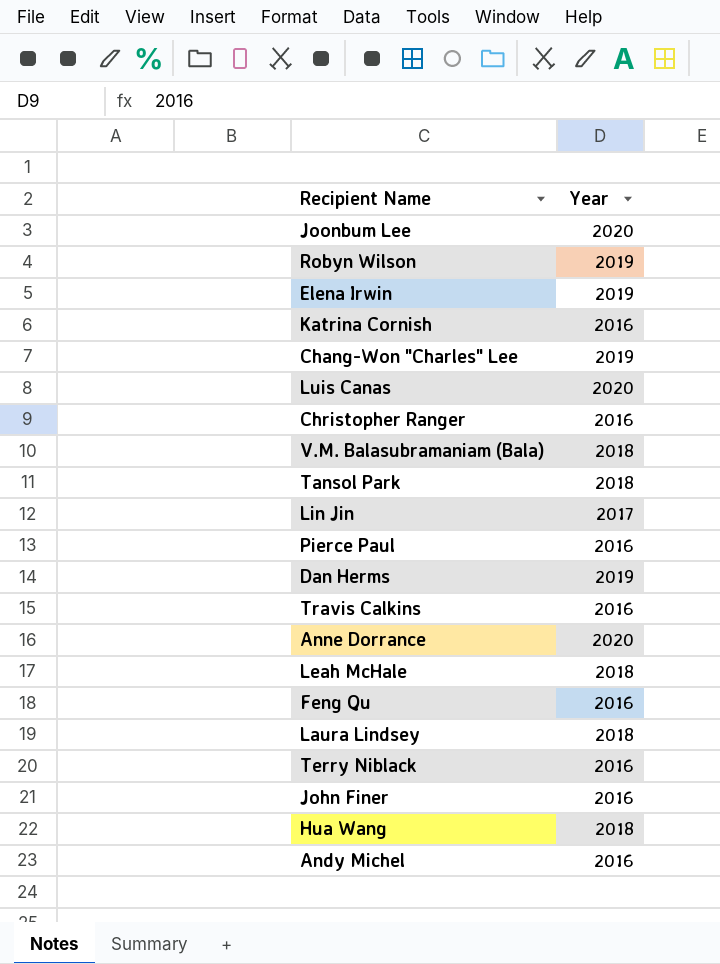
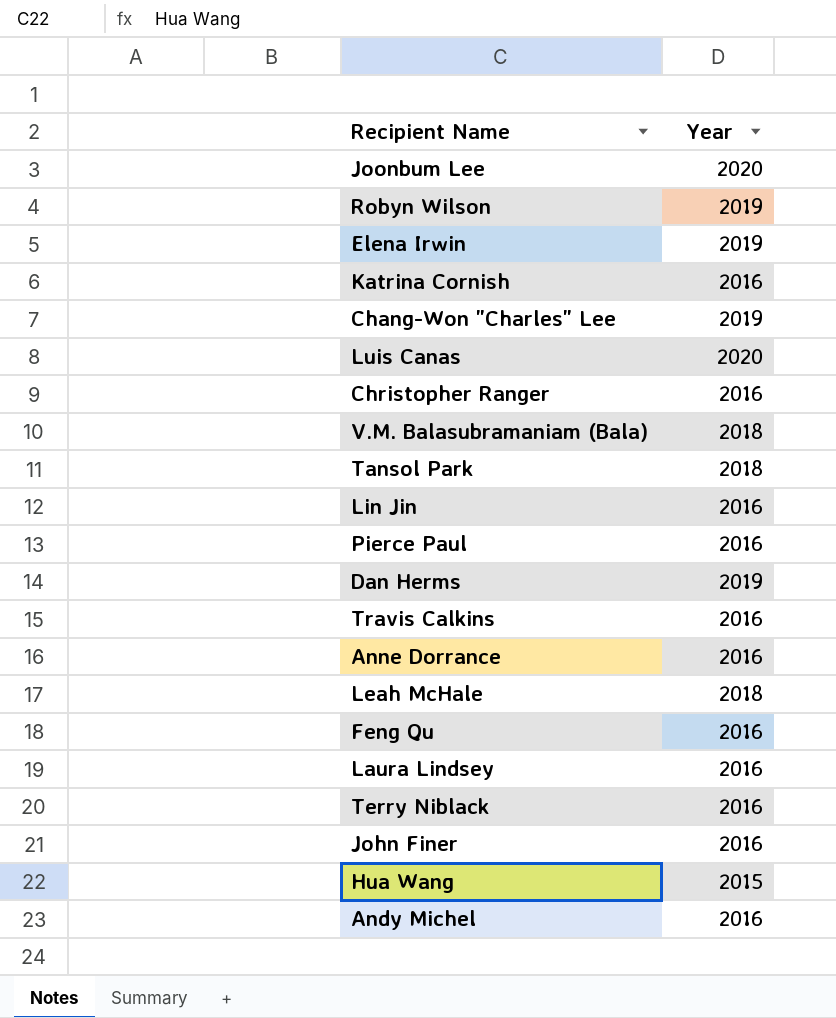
Lin Jin | Year: 2017 -> 2016
Anne Dorrance | Year: 2020 -> 2016
Laura Lindsey | Year: 2018 -> 2016
Hua Wang | Year: 2018 -> 2015

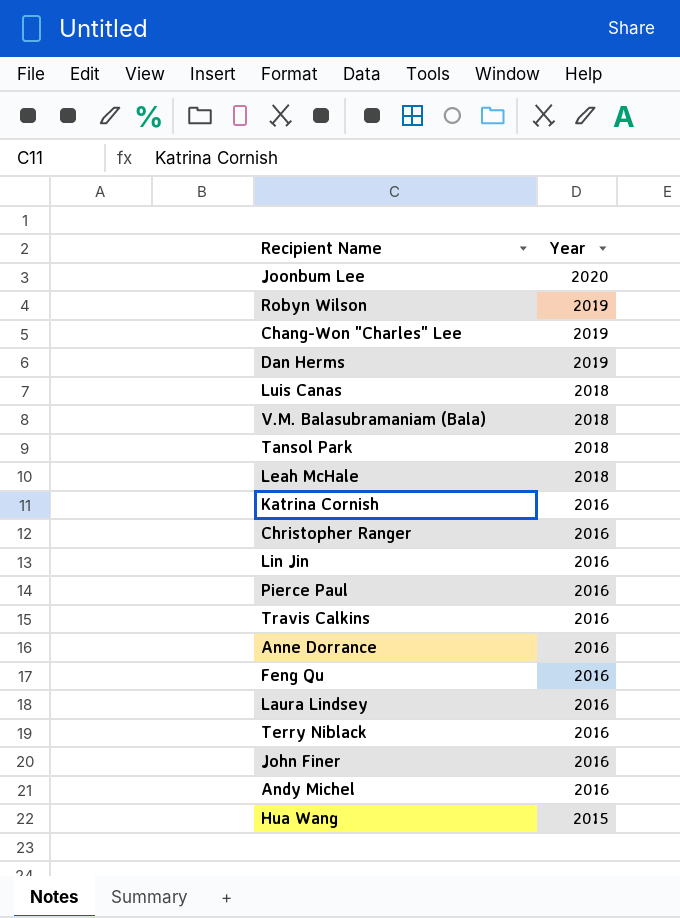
row order: none -> Year descending
row Elena Irwin: 2019 -> none
Luis Canas | Year: 2020 -> 2018

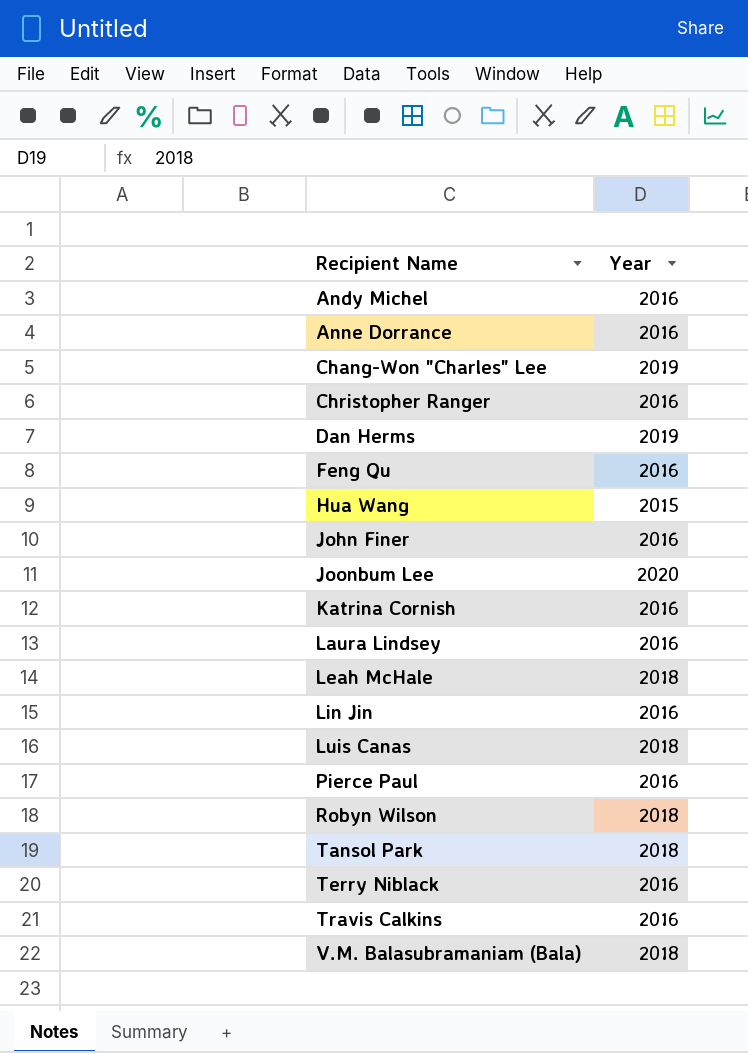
row order: Year descending -> Recipient Name ascending
Robyn Wilson | Year: 2019 -> 2018

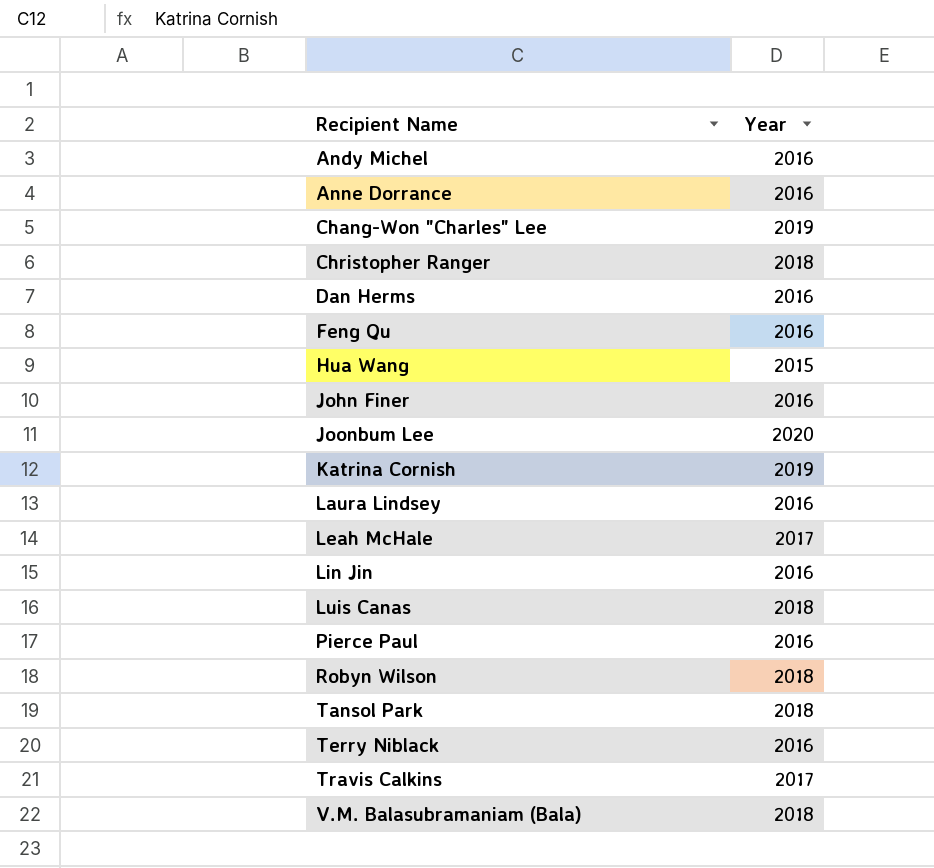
Christopher Ranger | Year: 2016 -> 2018
Dan Herms | Year: 2019 -> 2016
Katrina Cornish | Year: 2016 -> 2019
Leah McHale | Year: 2018 -> 2017
Travis Calkins | Year: 2016 -> 2017

